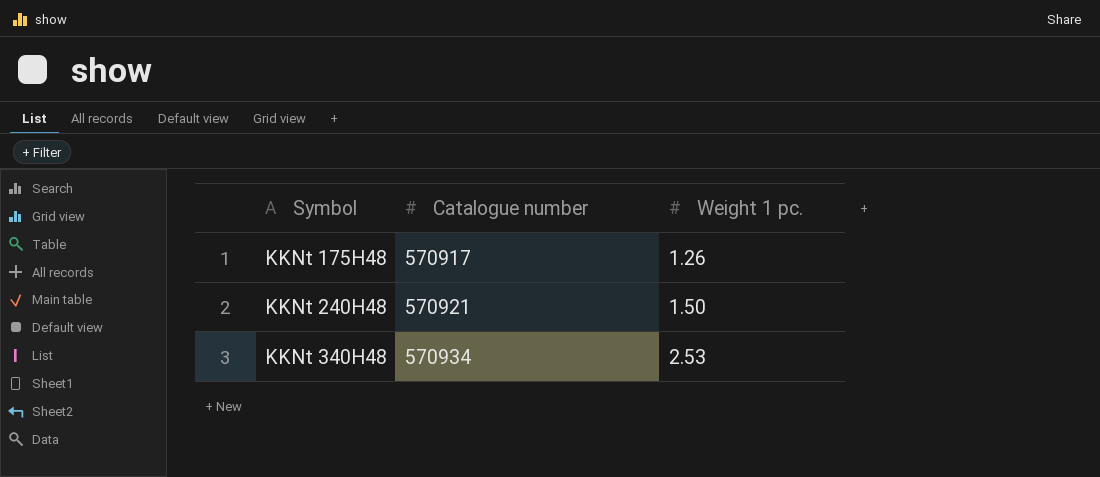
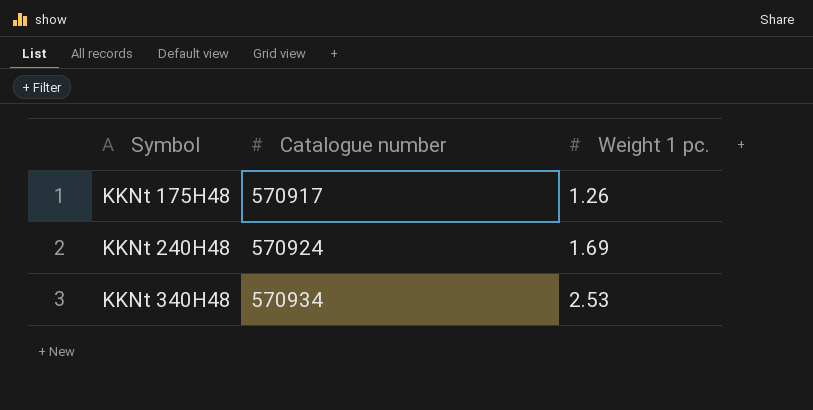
KKNt 240H48 | Catalogue number: 570921 -> 570924
KKNt 240H48 | Weight 1 pc.: 1.50 -> 1.69

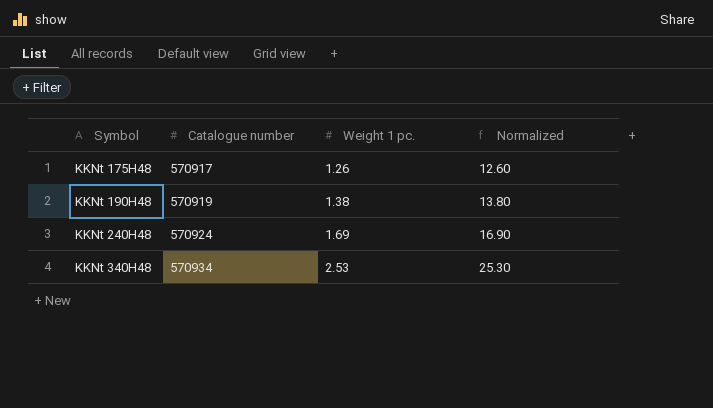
column Normalized | formula: none -> [Weight 1 pc.] * 10
row KKNt 190H48: none -> 570919 | 1.38 | 13.80

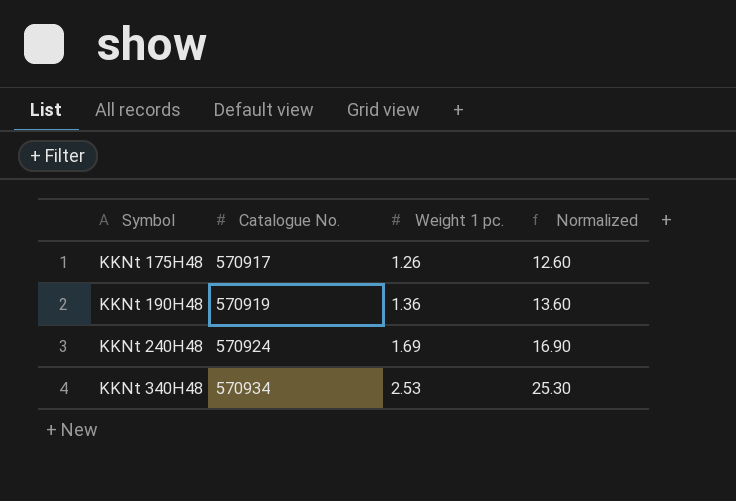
column name: Catalogue number -> Catalogue No.
KKNt 190H48 | Weight 1 pc.: 1.38 -> 1.36
KKNt 190H48 | Normalized: 13.80 -> 13.60

